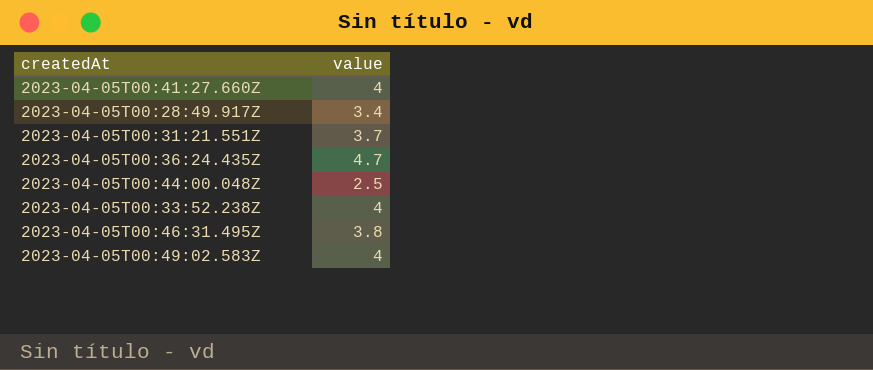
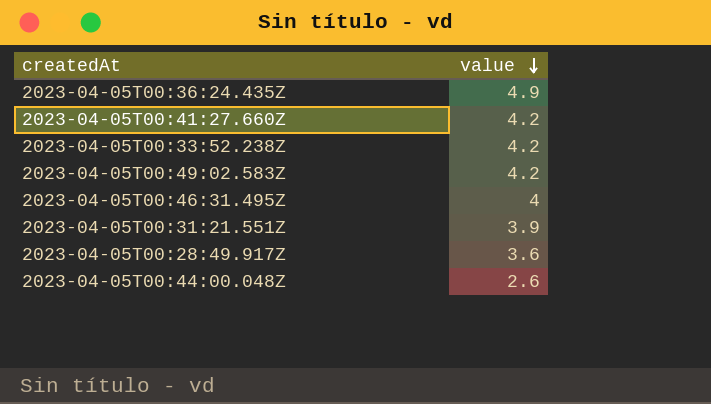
row order: none -> value descending
2023-04-05T00:36:24.435Z | value: 4.7 -> 4.9
2023-04-05T00:41:27.660Z | value: 4 -> 4.2
2023-04-05T00:33:52.238Z | value: 4 -> 4.2
2023-04-05T00:49:02.583Z | value: 4 -> 4.2
2023-04-05T00:46:31.495Z | value: 3.8 -> 4
2023-04-05T00:31:21.551Z | value: 3.7 -> 3.9
2023-04-05T00:28:49.917Z | value: 3.4 -> 3.6
2023-04-05T00:44:00.048Z | value: 2.5 -> 2.6

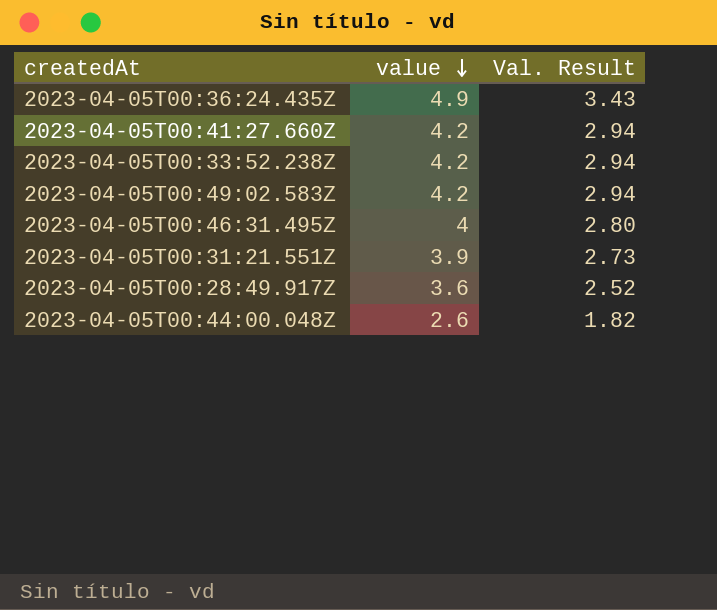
column Val. Result | formula: none -> [value] * 0.7

